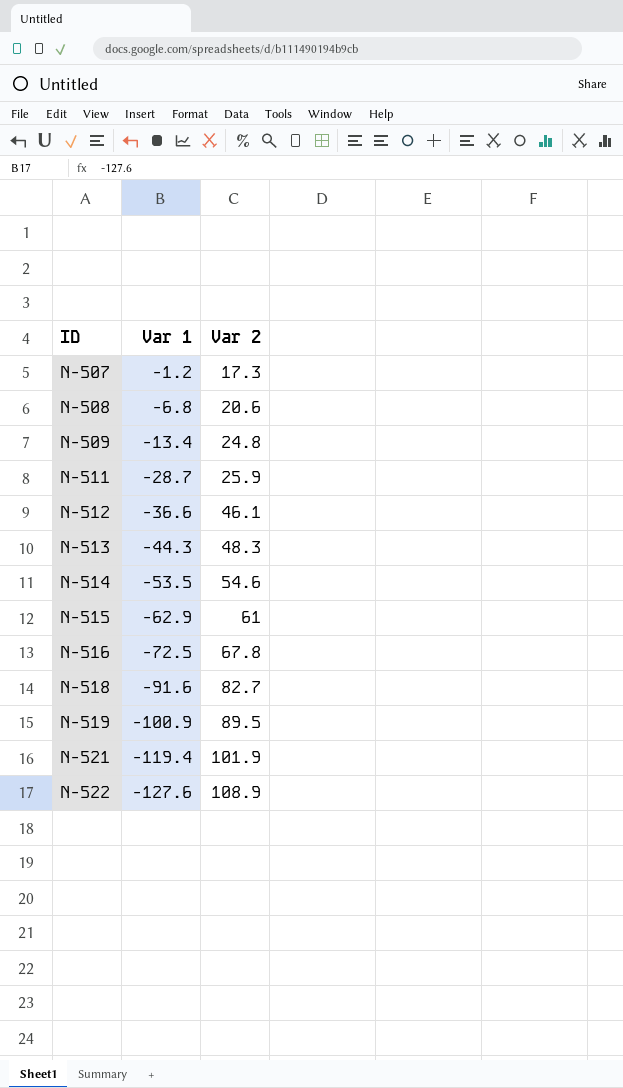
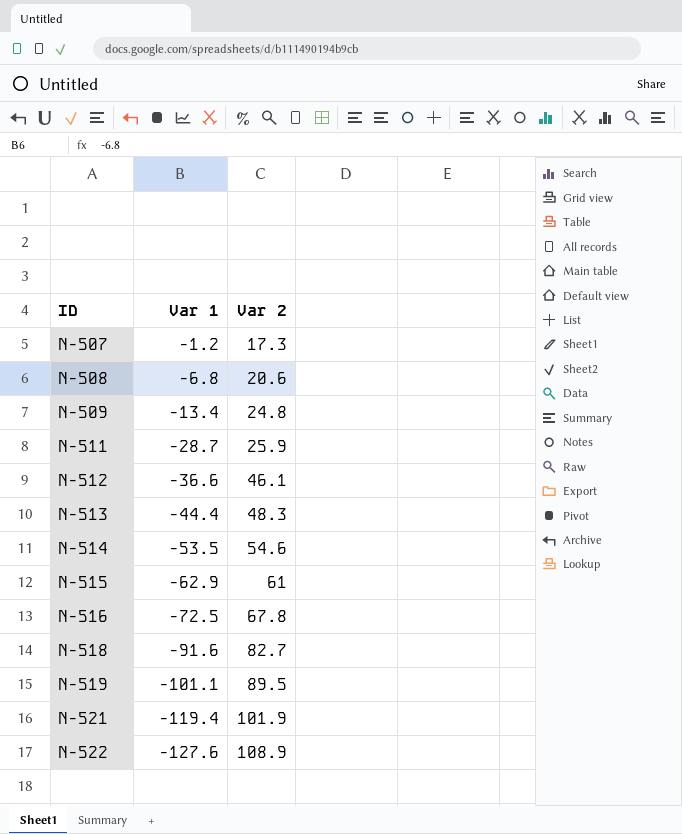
N-513 | Var 1: -44.3 -> -44.4
N-519 | Var 1: -100.9 -> -101.1

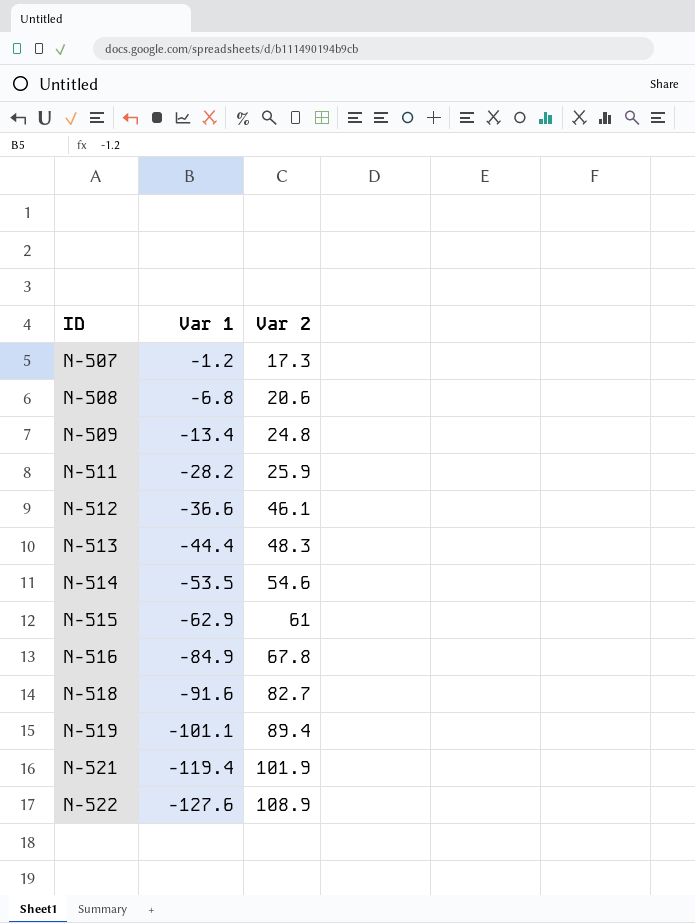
N-511 | Var 1: -28.7 -> -28.2
N-516 | Var 1: -72.5 -> -84.9
N-519 | Var 2: 89.5 -> 89.4

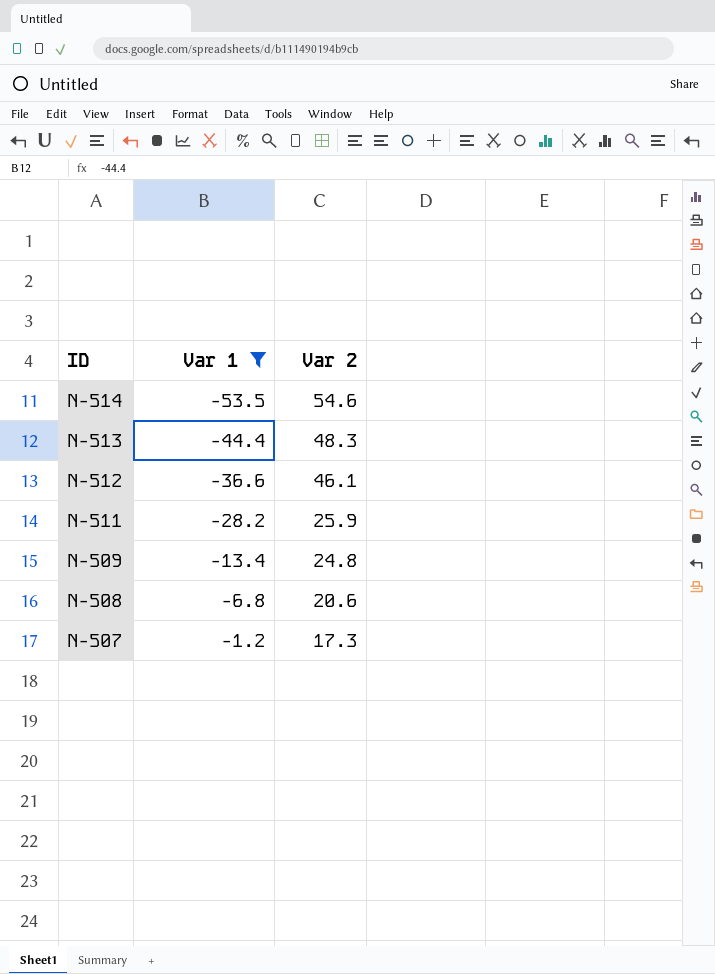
filter: none -> Var 1 >= -53.5
row order: ID ascending -> ID descending

